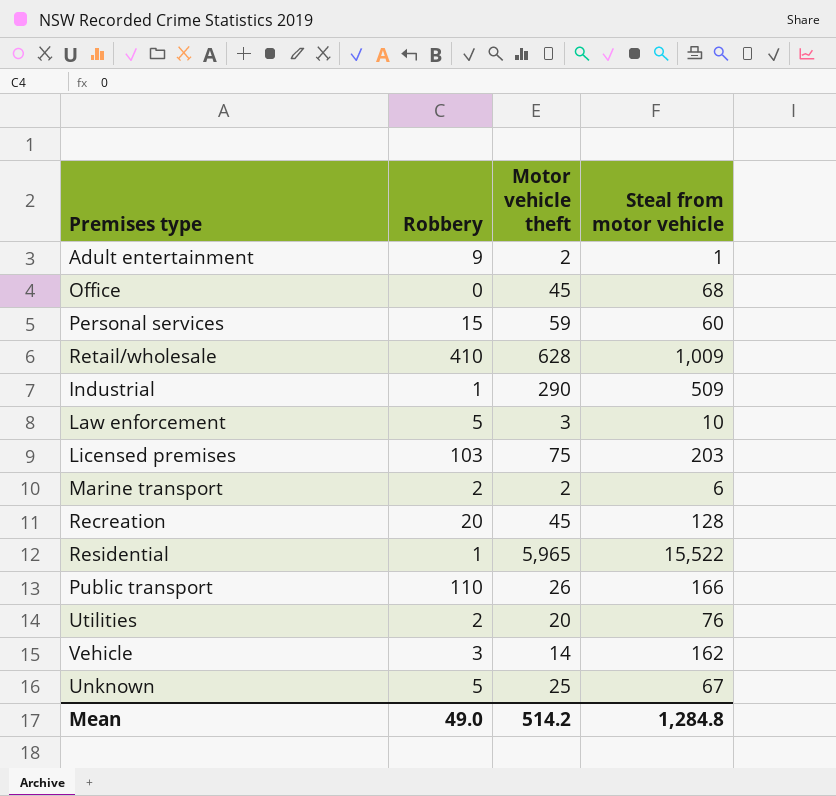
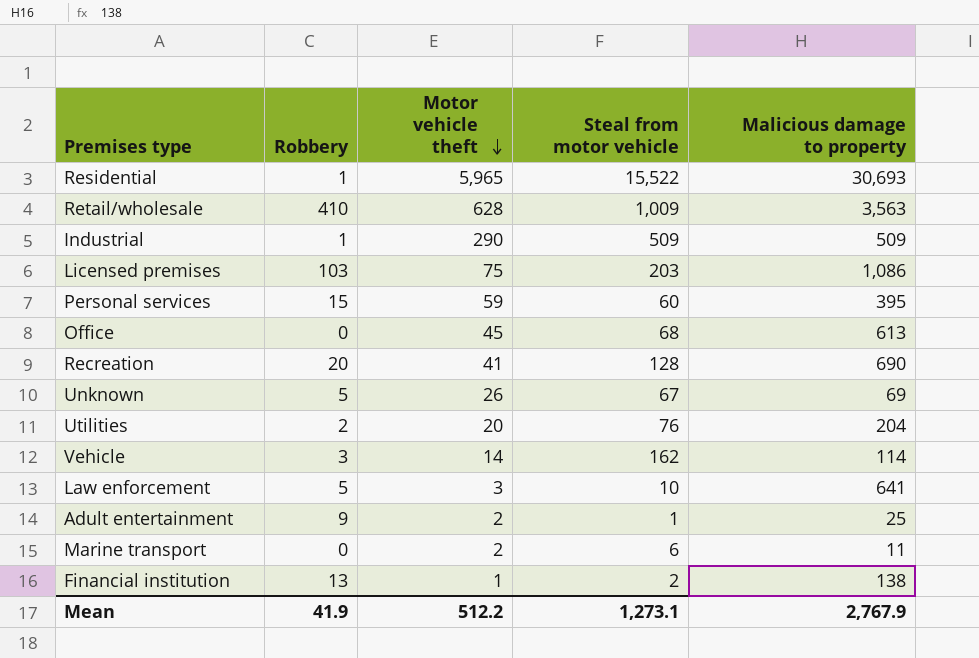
row order: none -> Motor vehicle theft descending
column Malicious damage to property | position: none -> 5
row Public transport: 110 | 26 | 166 -> none
Recreation | Motor vehicle theft: 45 -> 41
Unknown | Motor vehicle theft: 25 -> 26
Marine transport | Robbery: 2 -> 0
row Financial institution: none -> 13 | 1 | 2 | 138
Mean | Robbery: 49.0 -> 41.9
Mean | Motor vehicle theft: 514.2 -> 512.2
Mean | Steal from motor vehicle: 1,284.8 -> 1,273.1

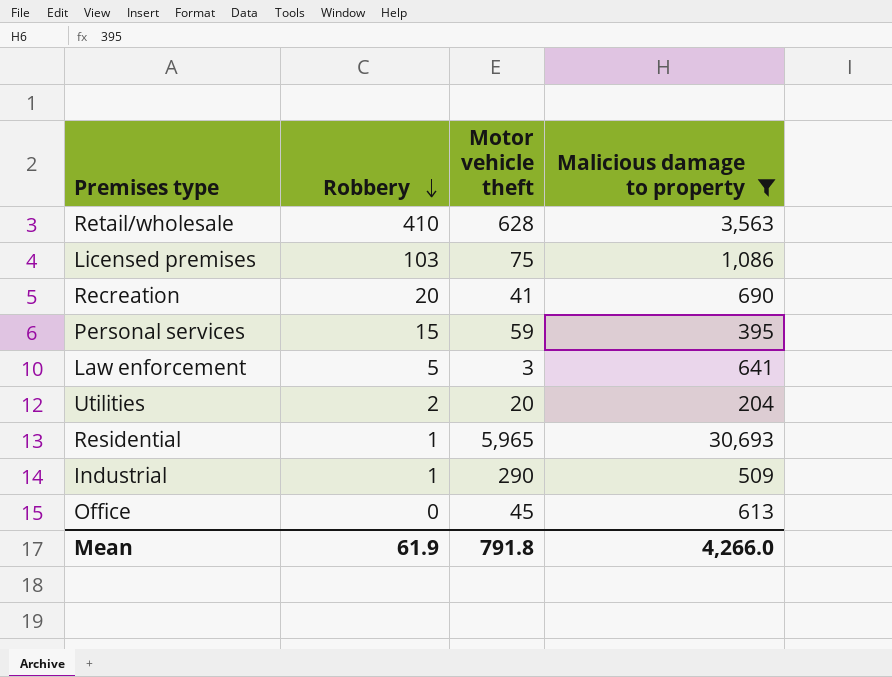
filter: none -> Malicious damage to property >= 204
row order: Motor vehicle theft descending -> Robbery descending
column Steal from motor vehicle | position: 4 -> none
Mean | Robbery: 41.9 -> 61.9
Mean | Motor vehicle theft: 512.2 -> 791.8
Mean | Malicious damage to property: 2,767.9 -> 4,266.0

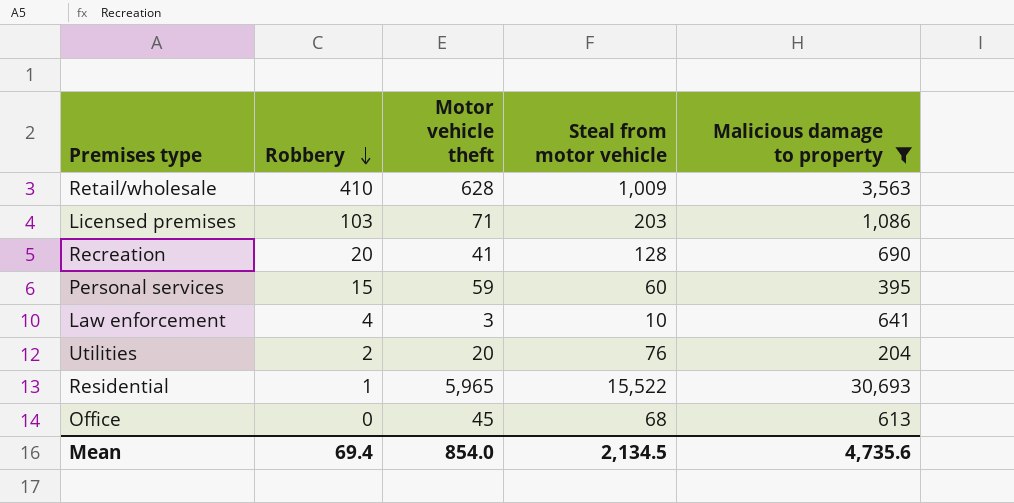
column Steal from motor vehicle | position: none -> 4
row Industrial: 1 | 290 | 509 -> none
Licensed premises | Motor vehicle theft: 75 -> 71
Law enforcement | Robbery: 5 -> 4
Mean | Robbery: 61.9 -> 69.4
Mean | Motor vehicle theft: 791.8 -> 854.0
Mean | Malicious damage to property: 4,266.0 -> 4,735.6

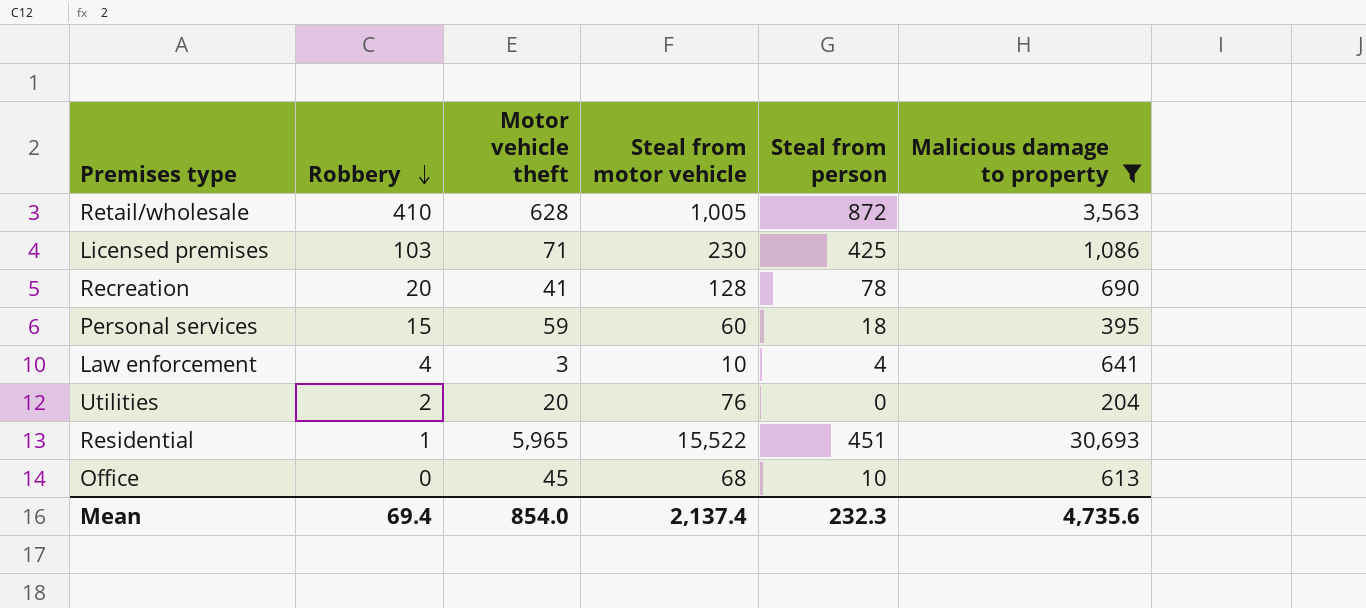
column Steal from person | position: none -> 5
Retail/wholesale | Steal from motor vehicle: 1,009 -> 1,005
Licensed premises | Steal from motor vehicle: 203 -> 230
Mean | Steal from motor vehicle: 2,134.5 -> 2,137.4

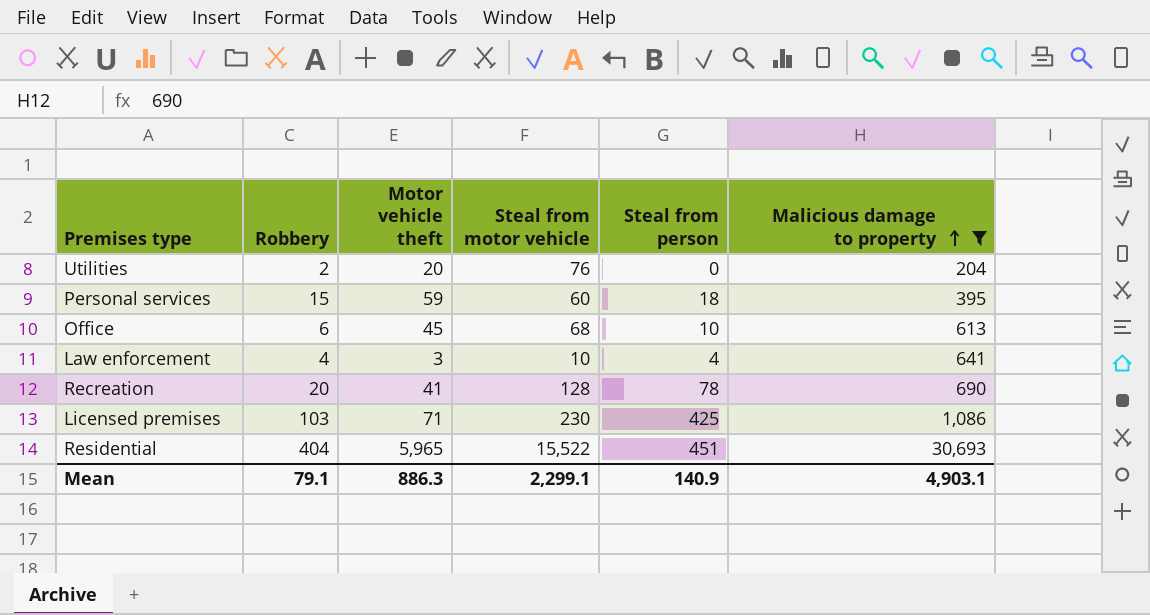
row order: Robbery descending -> Malicious damage to property ascending
row Retail/wholesale: 410 | 628 | 1,005 | 872 | 3,563 -> none
Office | Robbery: 0 -> 6
Residential | Robbery: 1 -> 404
Mean | Robbery: 69.4 -> 79.1
Mean | Motor vehicle theft: 854.0 -> 886.3
Mean | Steal from motor vehicle: 2,137.4 -> 2,299.1
Mean | Steal from person: 232.3 -> 140.9
Mean | Malicious damage to property: 4,735.6 -> 4,903.1

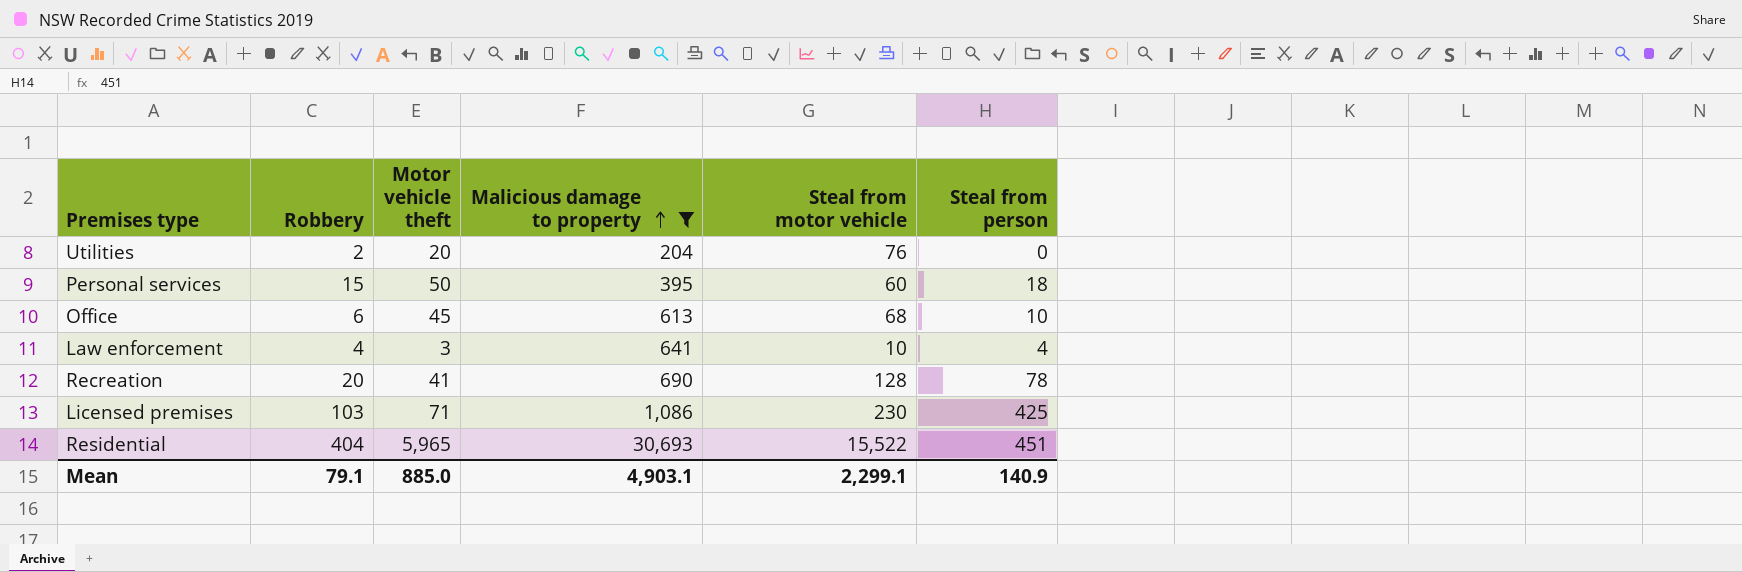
column Malicious damage to property | position: 6 -> 4
Personal services | Motor vehicle theft: 59 -> 50
Mean | Motor vehicle theft: 886.3 -> 885.0

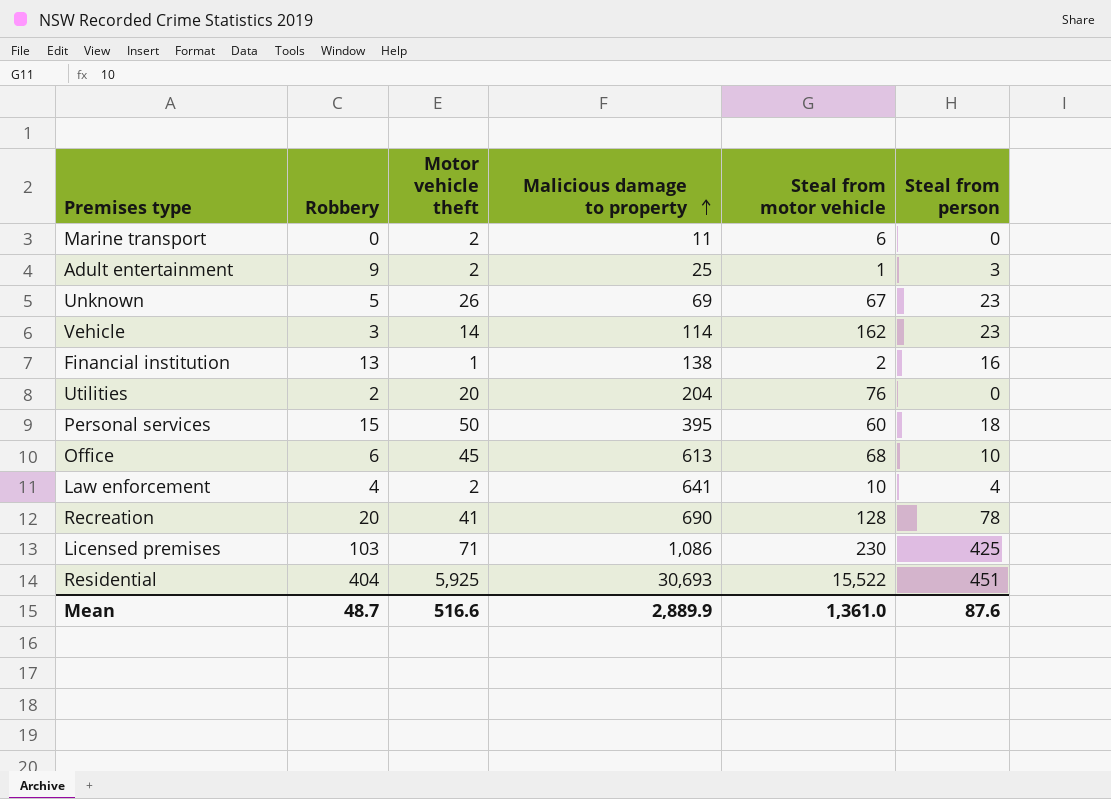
filter: Malicious damage to property >= 204 -> none
Law enforcement | Motor vehicle theft: 3 -> 2
Residential | Motor vehicle theft: 5,965 -> 5,925
Mean | Robbery: 79.1 -> 48.7
Mean | Motor vehicle theft: 885.0 -> 516.6
Mean | Malicious damage to property: 4,903.1 -> 2,889.9
Mean | Steal from motor vehicle: 2,299.1 -> 1,361.0
Mean | Steal from person: 140.9 -> 87.6

